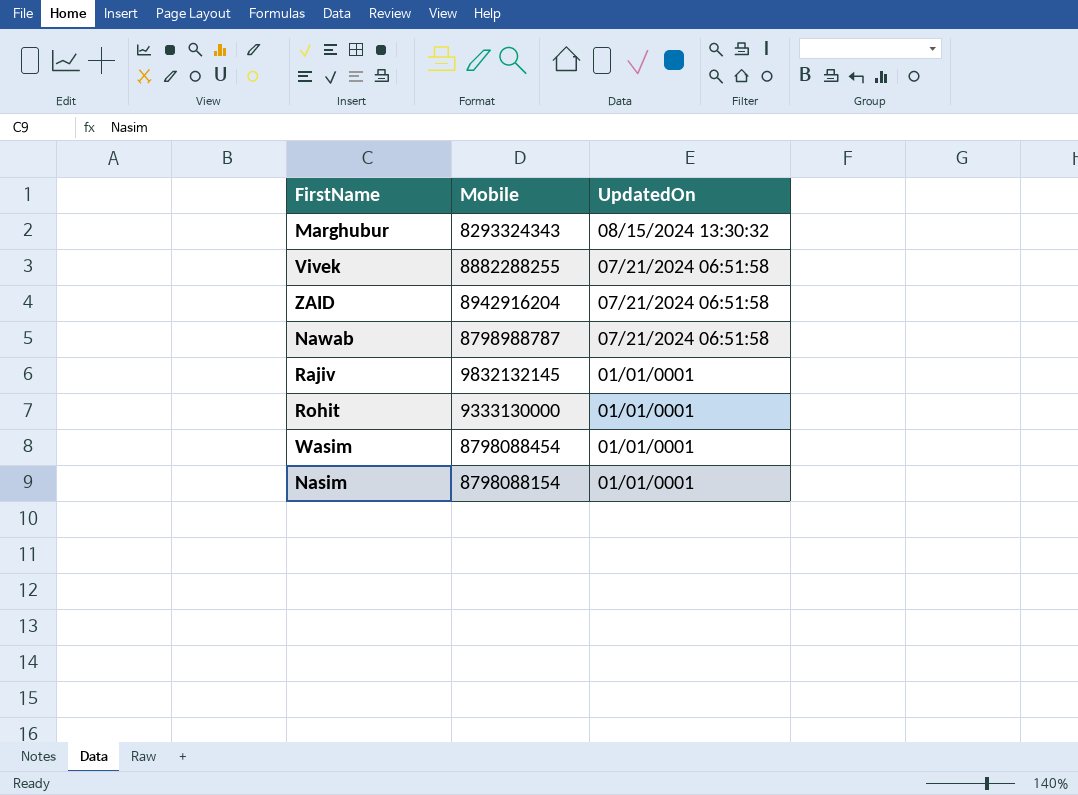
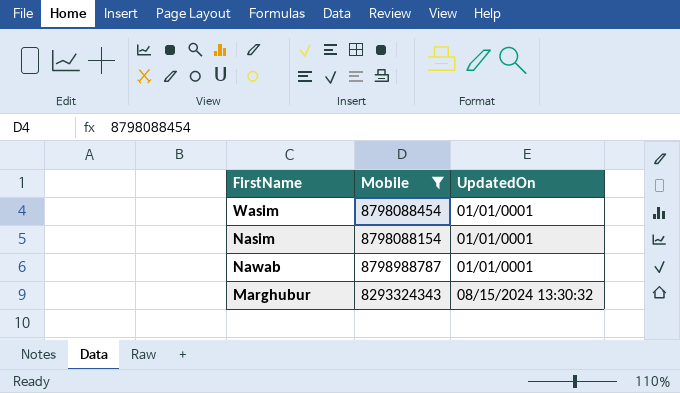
filter: none -> Mobile <= 8798988787
row order: UpdatedOn descending -> UpdatedOn ascending
Nawab | UpdatedOn: 07/21/2024 06:51:58 -> 01/01/0001

